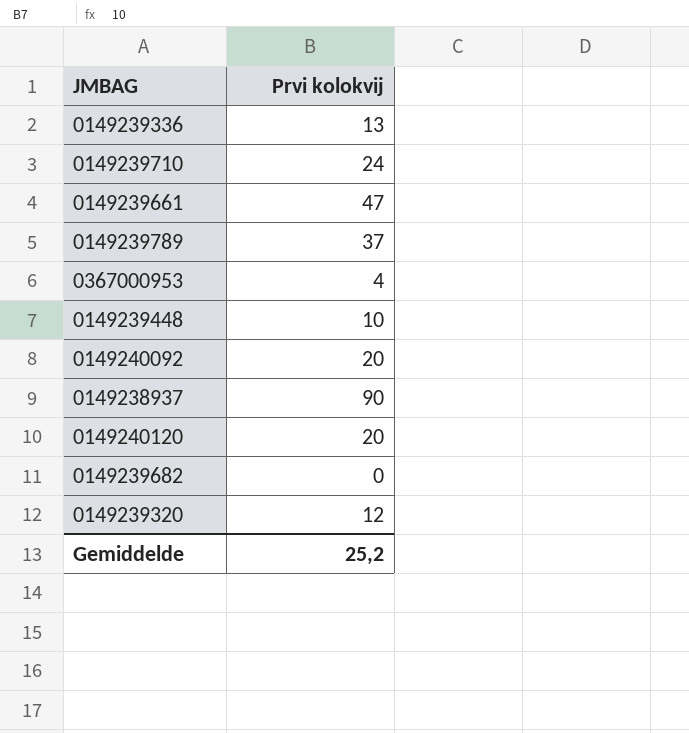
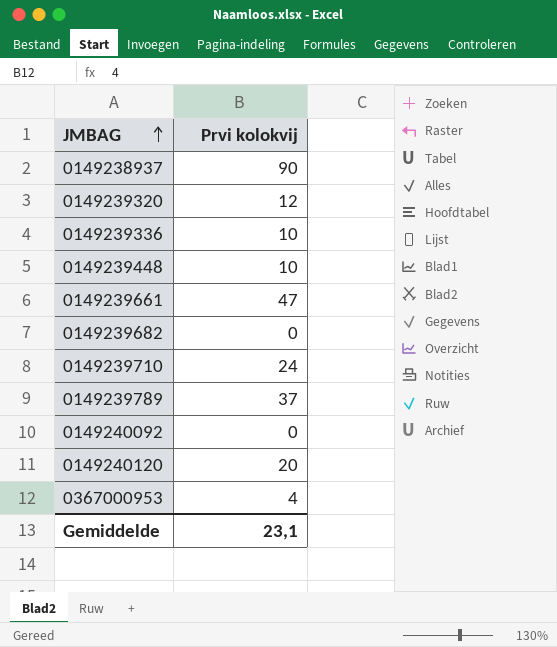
row order: none -> JMBAG ascending
0149239336 | Prvi kolokvij: 13 -> 10
0149240092 | Prvi kolokvij: 20 -> 0
Gemiddelde | Prvi kolokvij: 25,2 -> 23,1

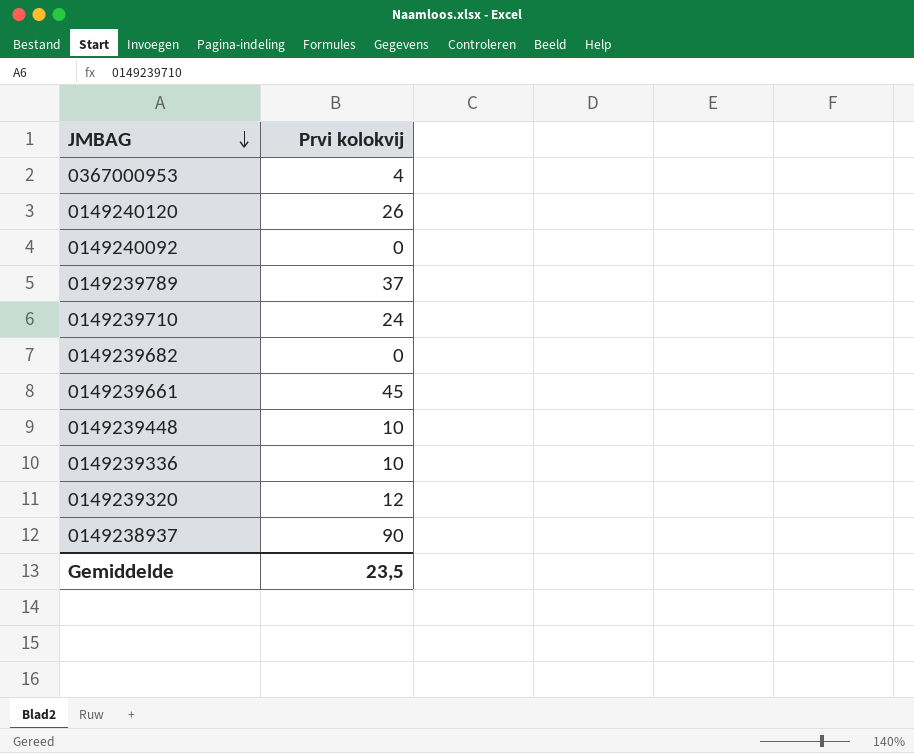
row order: JMBAG ascending -> JMBAG descending
0149240120 | Prvi kolokvij: 20 -> 26
0149239661 | Prvi kolokvij: 47 -> 45
Gemiddelde | Prvi kolokvij: 23,1 -> 23,5

